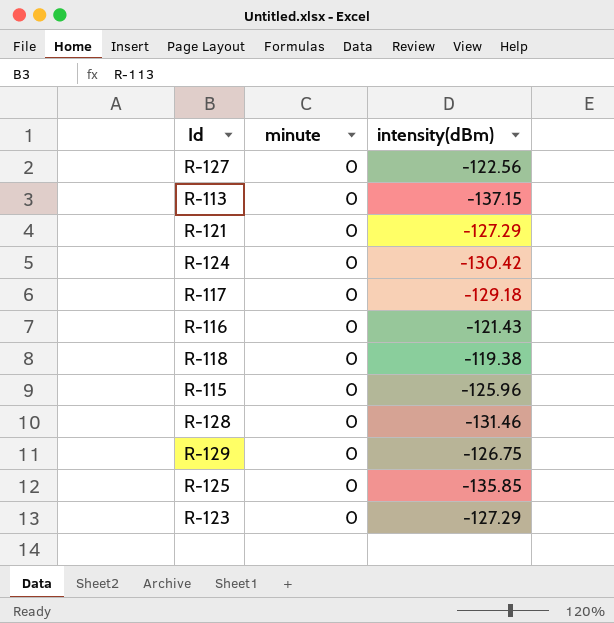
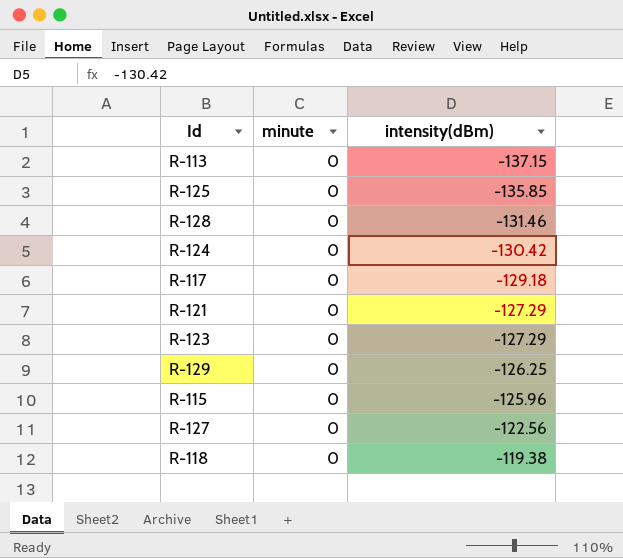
row order: none -> intensity(dBm) ascending
row R-116: 0 | -121.43 -> none
R-129 | intensity(dBm): -126.75 -> -126.25

